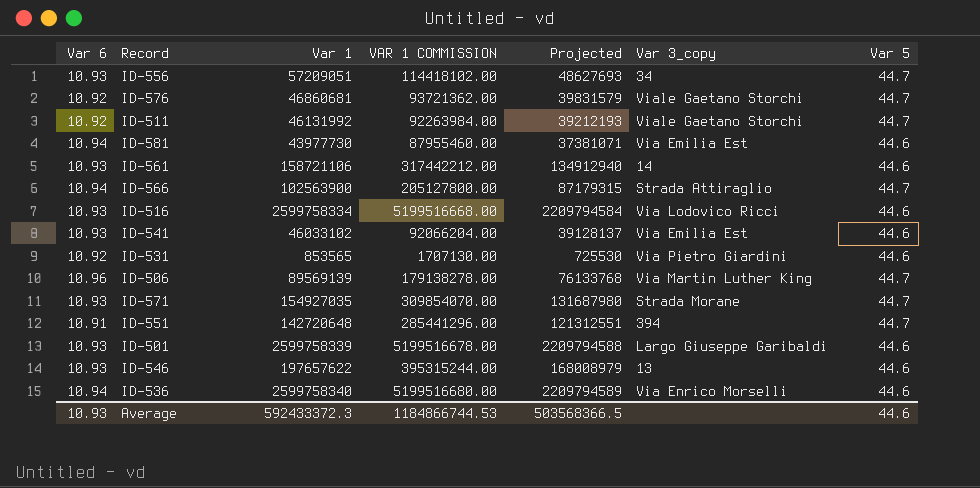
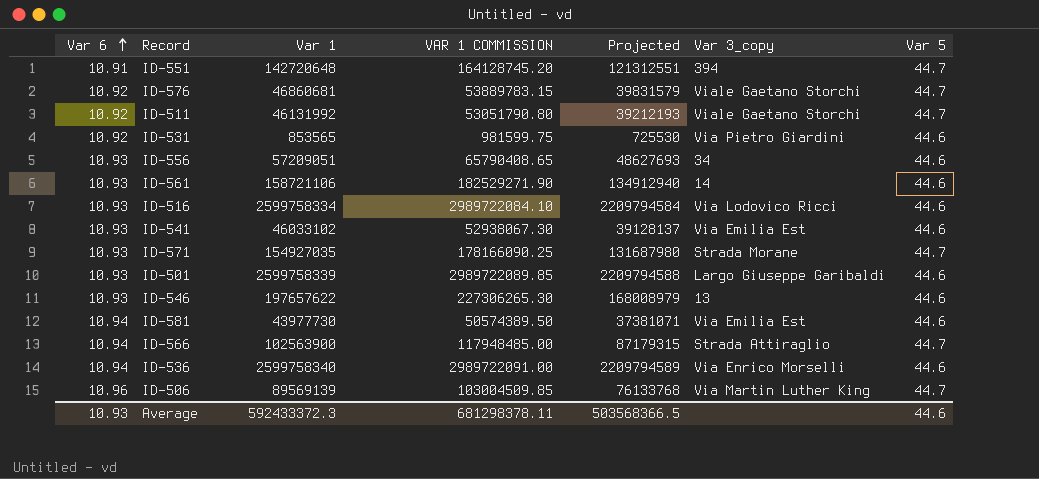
row order: none -> Var 6 ascending
column VAR 1 COMMISSION | formula: [Var 1] * 2 -> [Var 1] * 1.15
ID-556 | Var 5: 44.7 -> 44.6
Average | VAR 1 COMMISSION: 1184866744.53 -> 681298378.11

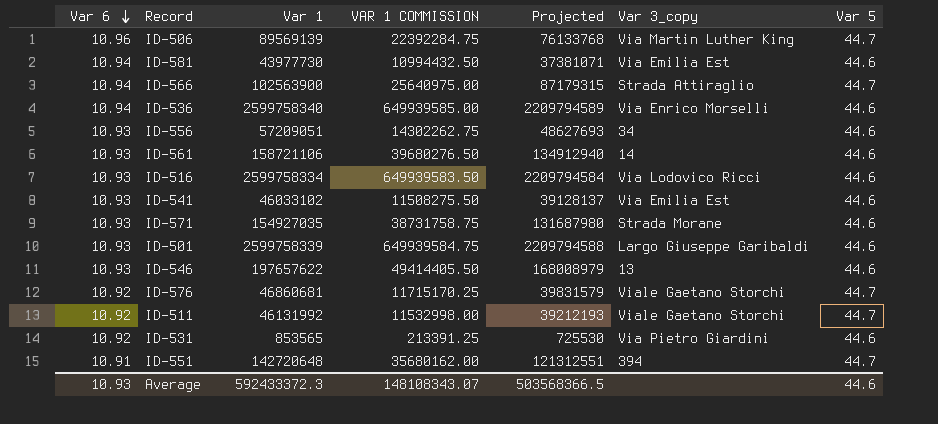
row order: Var 6 ascending -> Var 6 descending
column VAR 1 COMMISSION | formula: [Var 1] * 1.15 -> [Var 1] * 0.25
ID-571 | Var 5: 44.7 -> 44.6
Average | VAR 1 COMMISSION: 681298378.11 -> 148108343.07

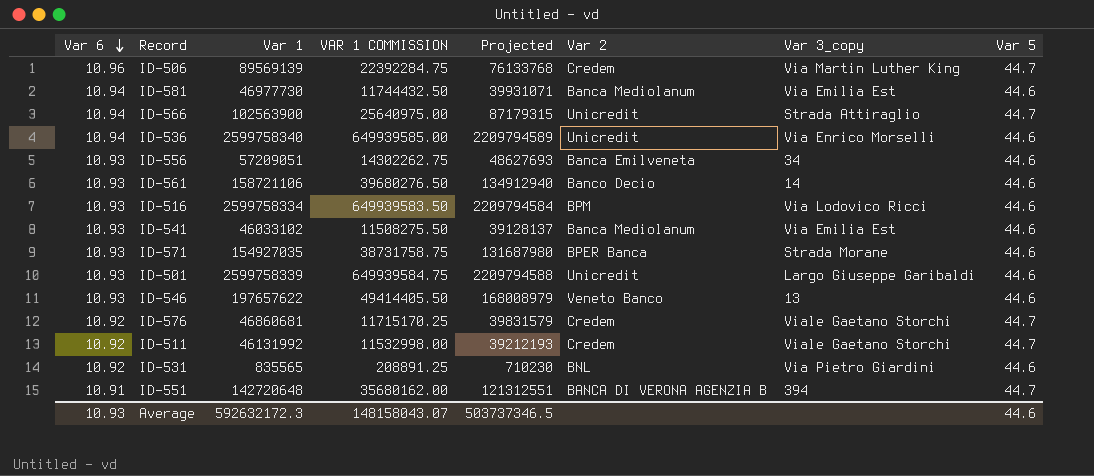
column Var 2 | position: none -> 6
ID-581 | Var 1: 43977730 -> 46977730
ID-581 | VAR 1 COMMISSION: 10994432.50 -> 11744432.50
ID-581 | Projected: 37381071 -> 39931071
ID-531 | Var 1: 853565 -> 835565
ID-531 | VAR 1 COMMISSION: 213391.25 -> 208891.25
ID-531 | Projected: 725530 -> 710230
Average | Var 1: 592433372.3 -> 592632172.3
Average | VAR 1 COMMISSION: 148108343.07 -> 148158043.07
Average | Projected: 503568366.5 -> 503737346.5

